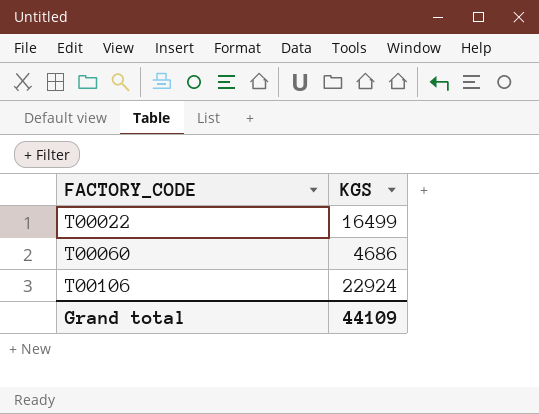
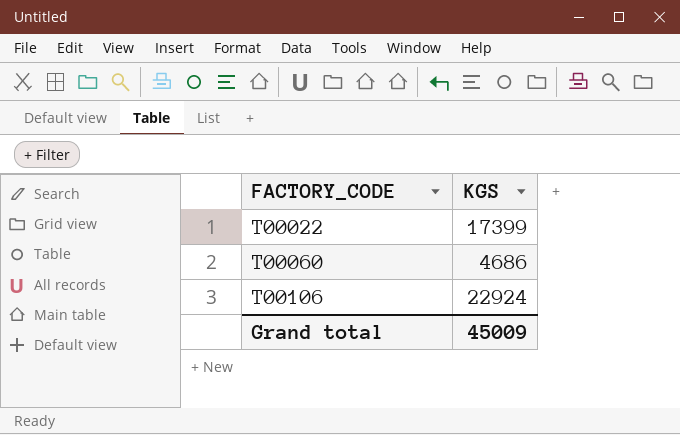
T00022 | KGS: 16499 -> 17399
Grand total | KGS: 44109 -> 45009

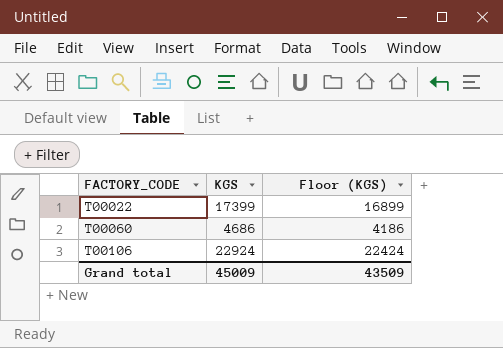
column Floor (KGS) | formula: none -> [KGS] - 500

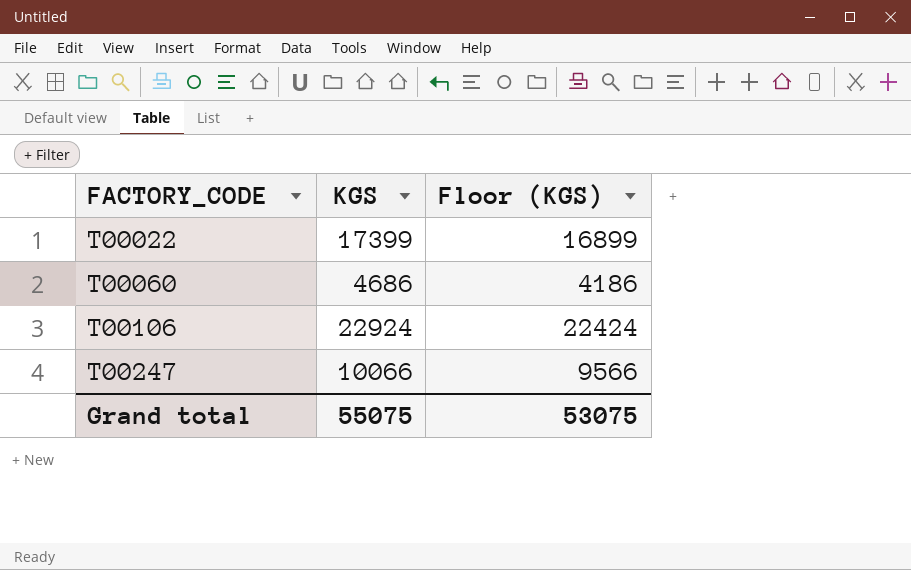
row T00247: none -> 10066 | 9566
Grand total | KGS: 45009 -> 55075
Grand total | Floor (KGS): 43509 -> 53075

